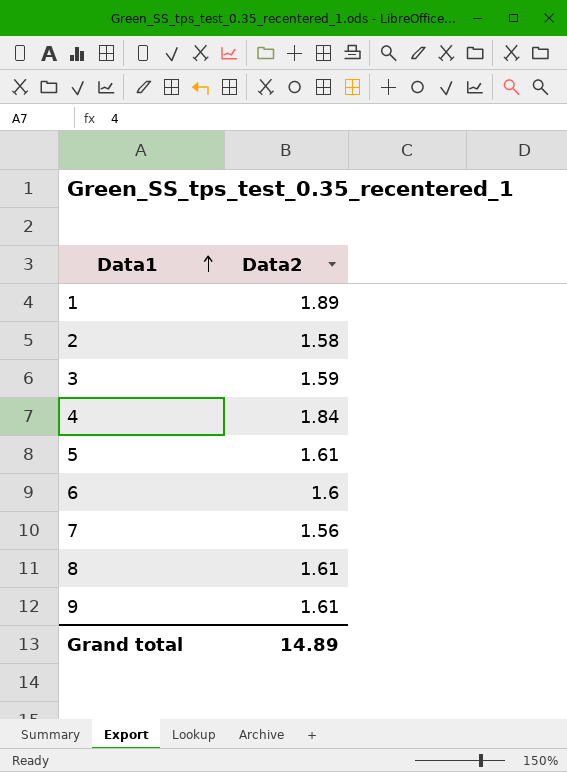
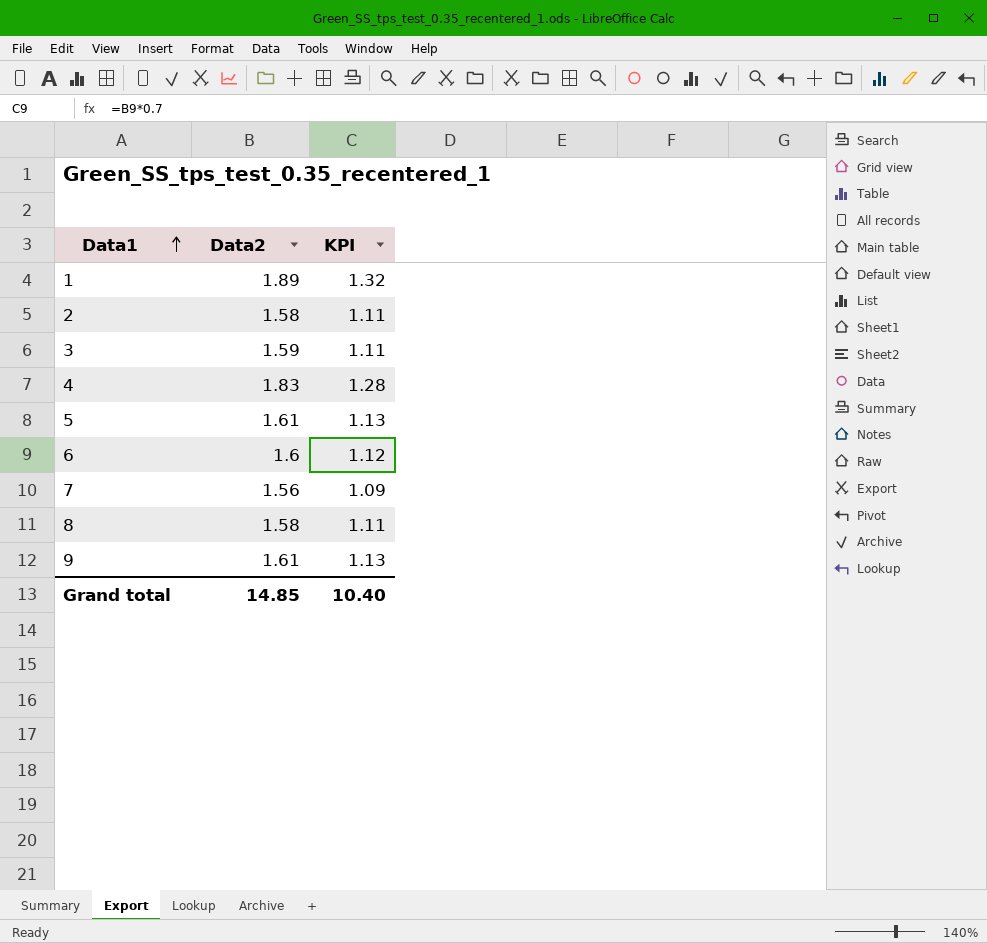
column KPI | formula: none -> [Data2] * 0.7
4 | Data2: 1.84 -> 1.83
8 | Data2: 1.61 -> 1.58
Grand total | Data2: 14.89 -> 14.85

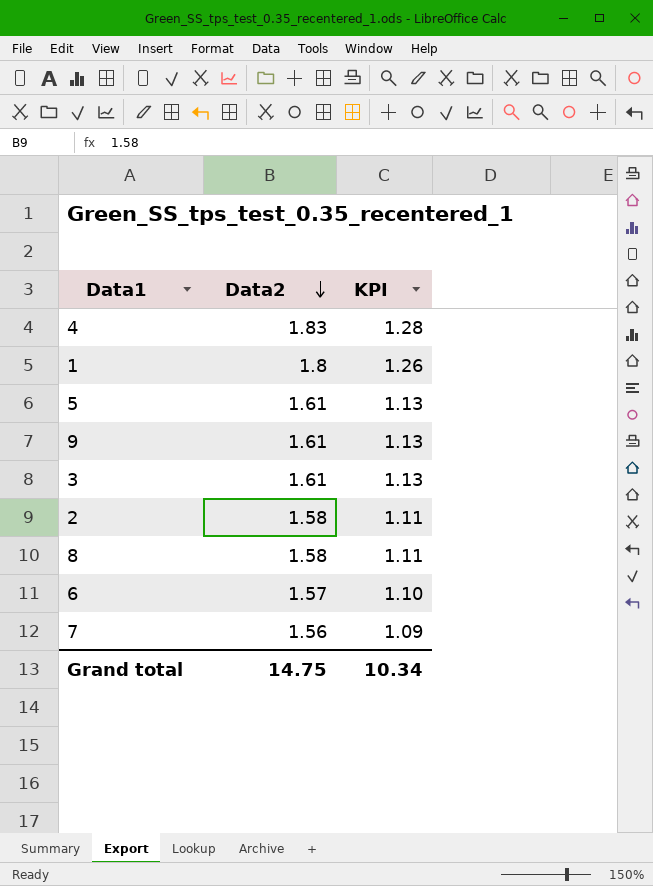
row order: Data1 ascending -> Data2 descending
1 | Data2: 1.89 -> 1.8
1 | KPI: 1.32 -> 1.26
3 | Data2: 1.59 -> 1.61
3 | KPI: 1.11 -> 1.13
6 | Data2: 1.6 -> 1.57
6 | KPI: 1.12 -> 1.10
Grand total | Data2: 14.85 -> 14.75
Grand total | KPI: 10.40 -> 10.34

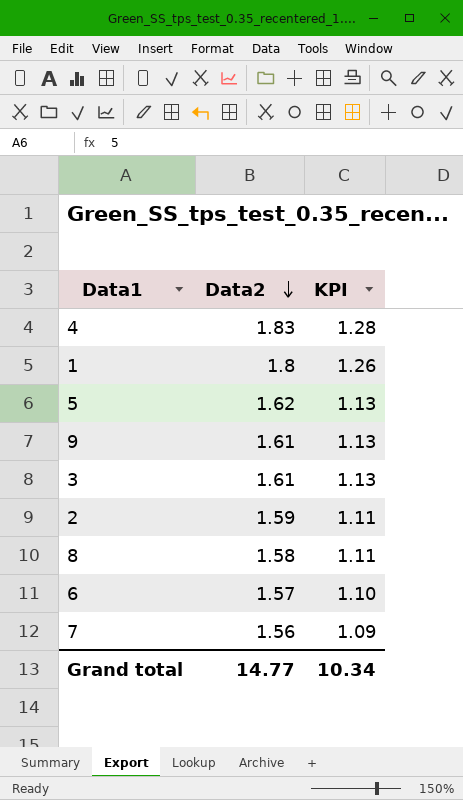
5 | Data2: 1.61 -> 1.62
2 | Data2: 1.58 -> 1.59
Grand total | Data2: 14.75 -> 14.77

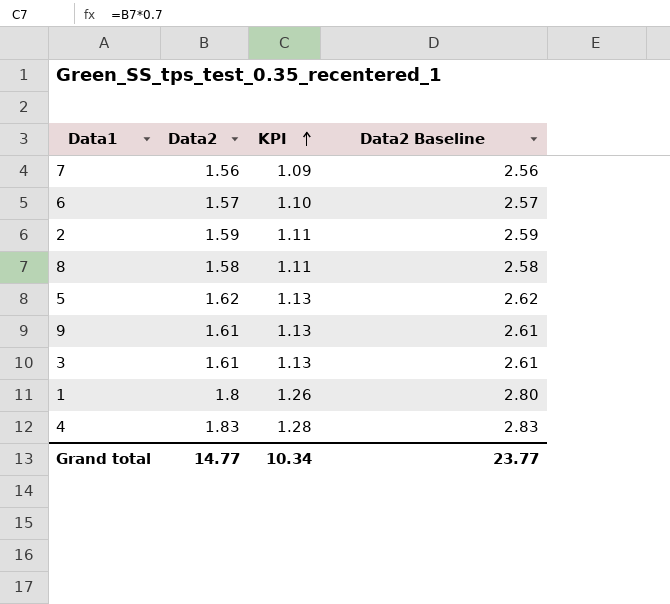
row order: Data2 descending -> KPI ascending
column Data2 Baseline | formula: none -> [Data2] + 1

